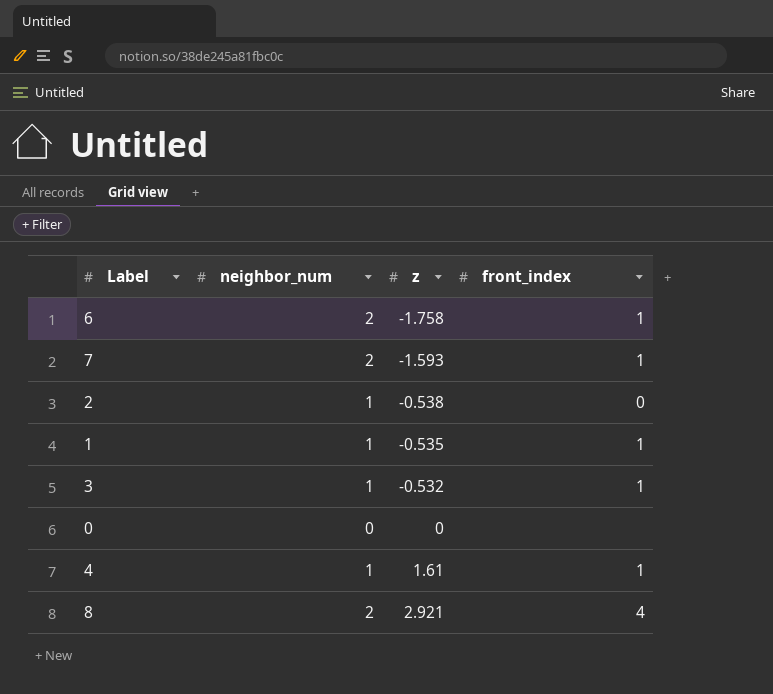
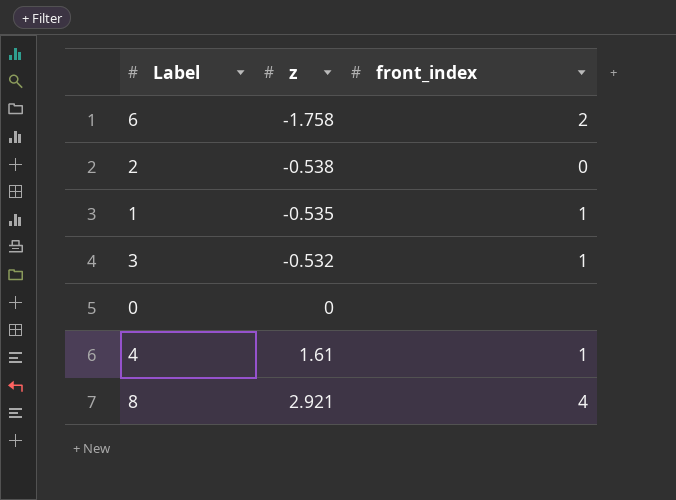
column neighbor_num | position: 2 -> none
row 7: 2 | -1.593 | 1 -> none
6 | front_index: 1 -> 2

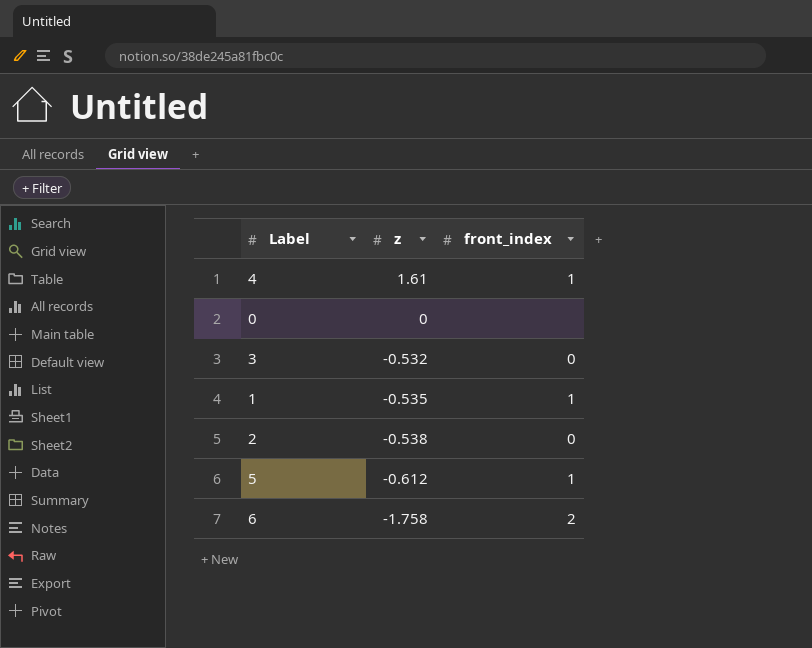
row order: z ascending -> z descending
row 8: 2.921 | 4 -> none
3 | front_index: 1 -> 0
row 5: none -> -0.612 | 1

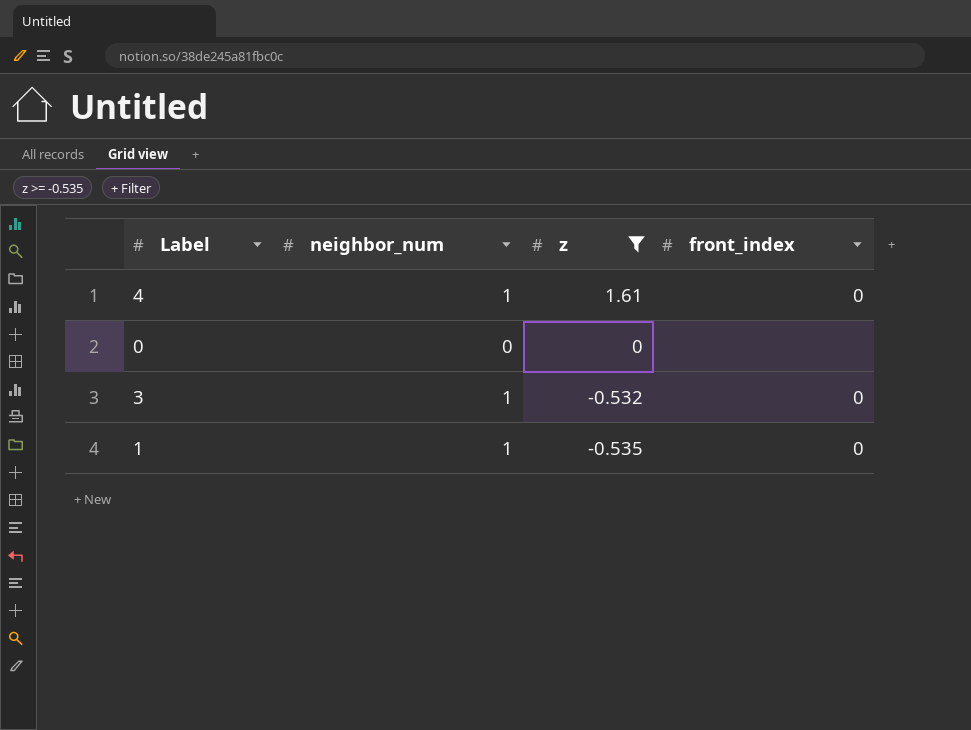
filter: none -> z >= -0.535
column neighbor_num | position: none -> 2
4 | front_index: 1 -> 0
1 | front_index: 1 -> 0

